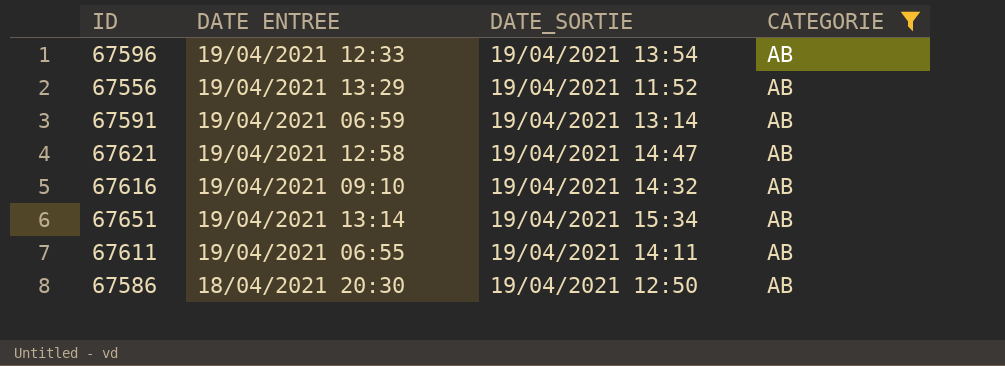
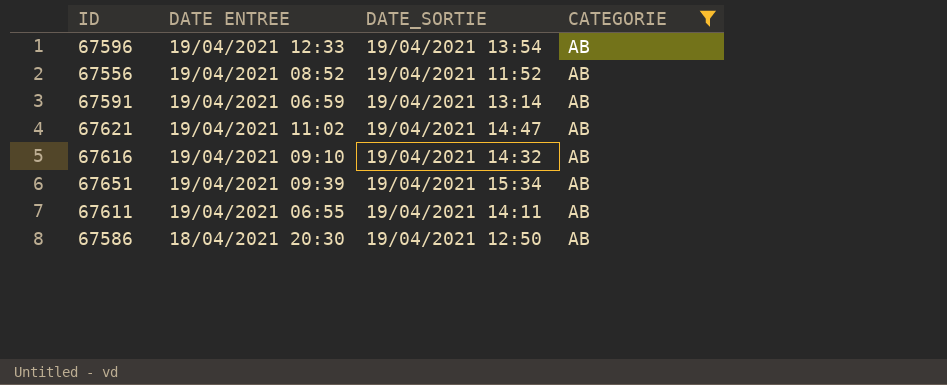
67556 | DATE ENTREE: 19/04/2021 13:29 -> 19/04/2021 08:52
67621 | DATE ENTREE: 19/04/2021 12:58 -> 19/04/2021 11:02
67651 | DATE ENTREE: 19/04/2021 13:14 -> 19/04/2021 09:39

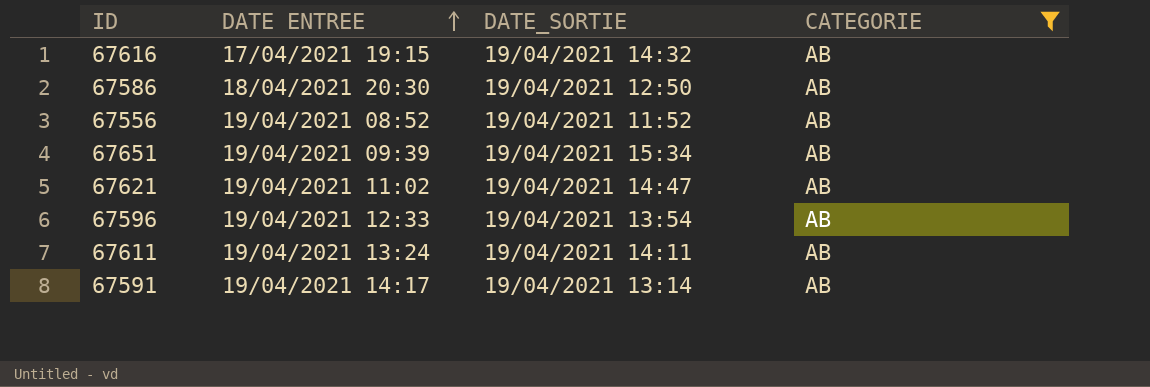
row order: none -> DATE ENTREE ascending
67616 | DATE ENTREE: 19/04/2021 09:10 -> 17/04/2021 19:15
67611 | DATE ENTREE: 19/04/2021 06:55 -> 19/04/2021 13:24
67591 | DATE ENTREE: 19/04/2021 06:59 -> 19/04/2021 14:17

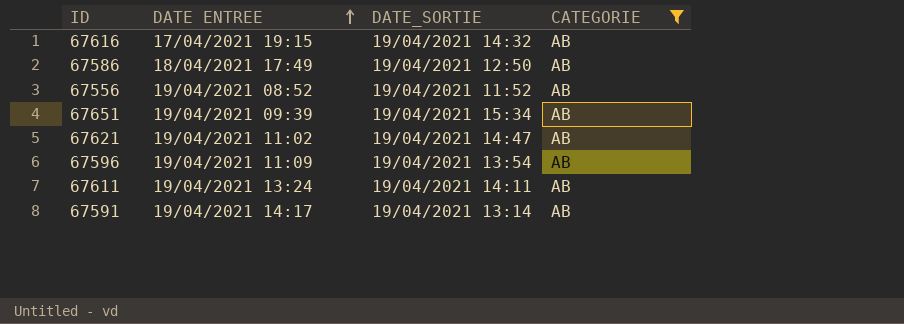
67586 | DATE ENTREE: 18/04/2021 20:30 -> 18/04/2021 17:49
67596 | DATE ENTREE: 19/04/2021 12:33 -> 19/04/2021 11:09

